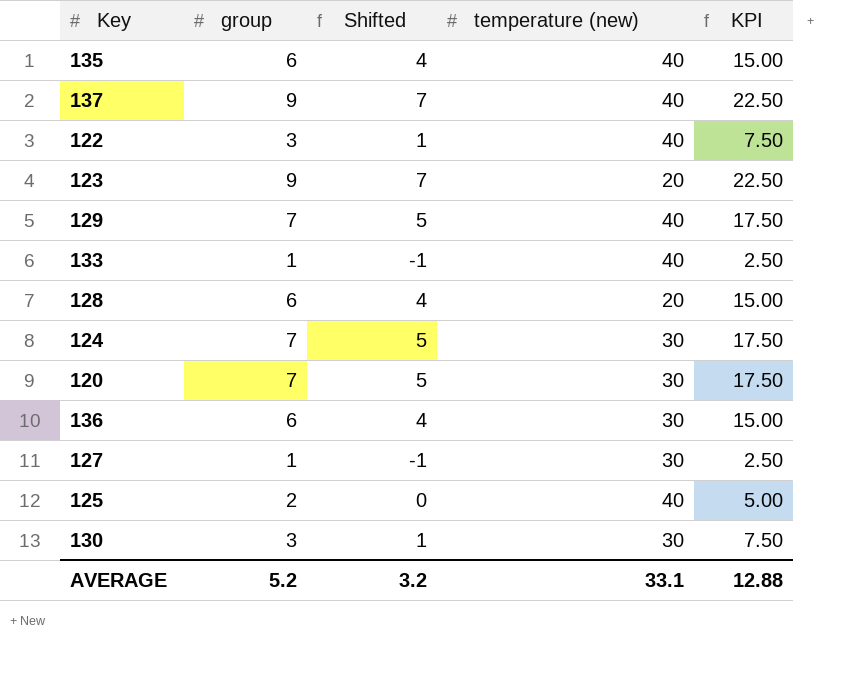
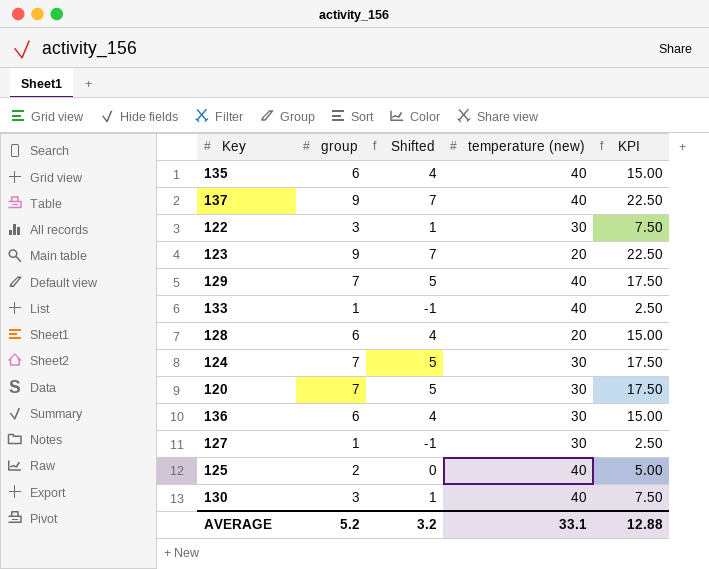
122 | temperature (new): 40 -> 30
130 | temperature (new): 30 -> 40

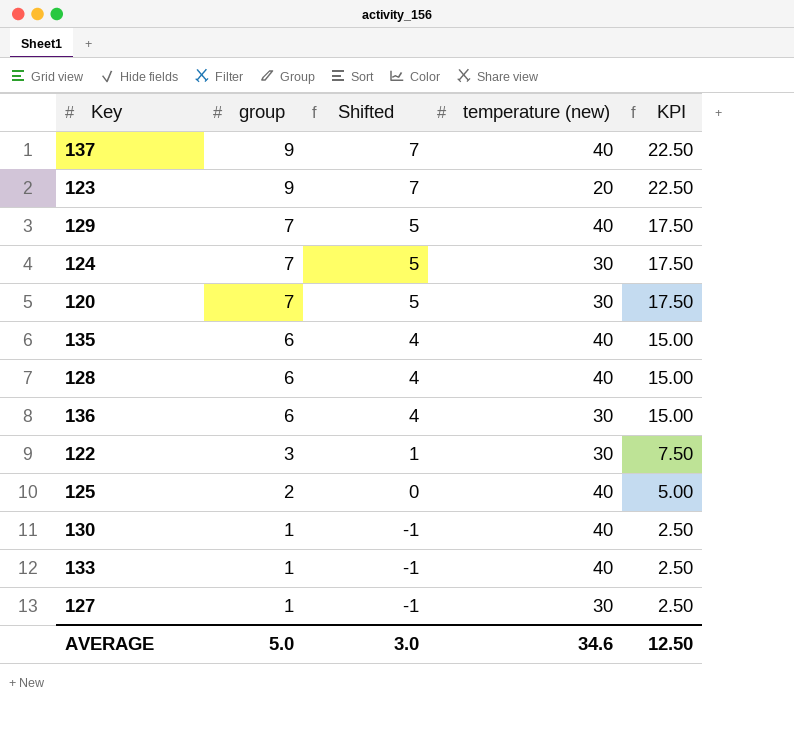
row order: none -> group descending
128 | temperature (new): 20 -> 40
130 | group: 3 -> 1
130 | Shifted: 1 -> -1
130 | KPI: 7.50 -> 2.50
AVERAGE | group: 5.2 -> 5.0
AVERAGE | Shifted: 3.2 -> 3.0
AVERAGE | temperature (new): 33.1 -> 34.6
AVERAGE | KPI: 12.88 -> 12.50

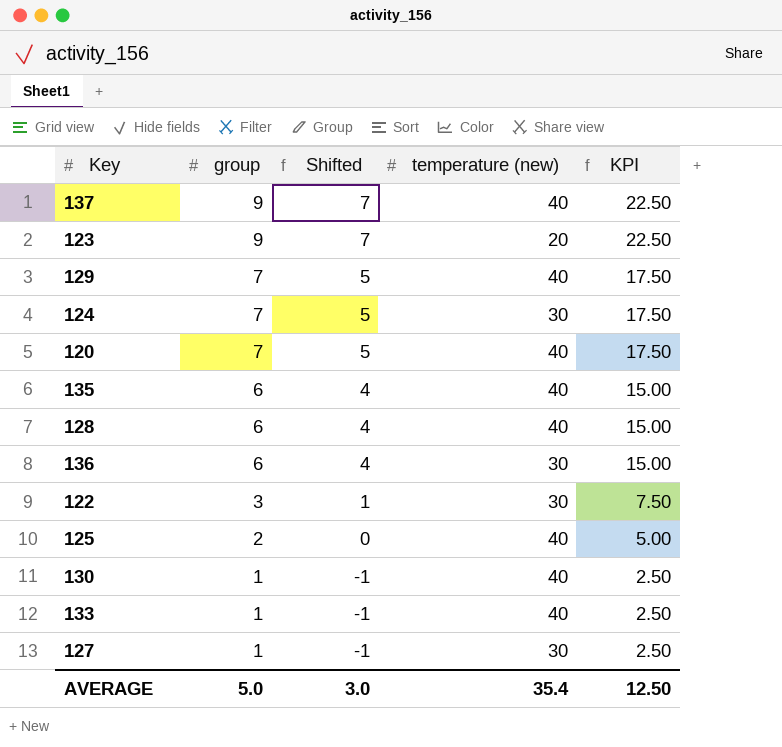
120 | temperature (new): 30 -> 40
AVERAGE | temperature (new): 34.6 -> 35.4

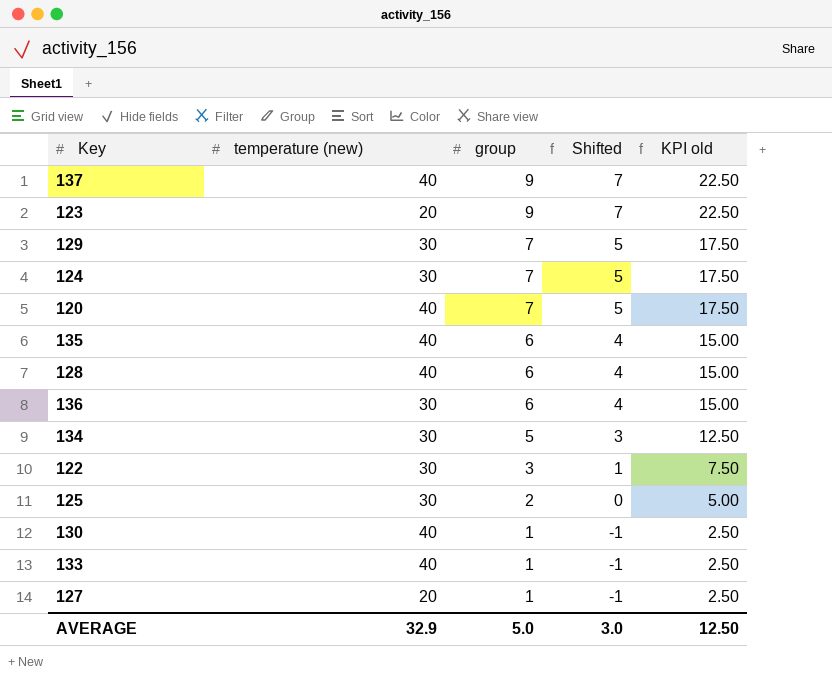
column temperature (new) | position: 4 -> 2
column name: KPI -> KPI old
129 | temperature (new): 40 -> 30
row 134: none -> 30 | 5 | 3 | 12.50
125 | temperature (new): 40 -> 30
127 | temperature (new): 30 -> 20
AVERAGE | temperature (new): 35.4 -> 32.9

